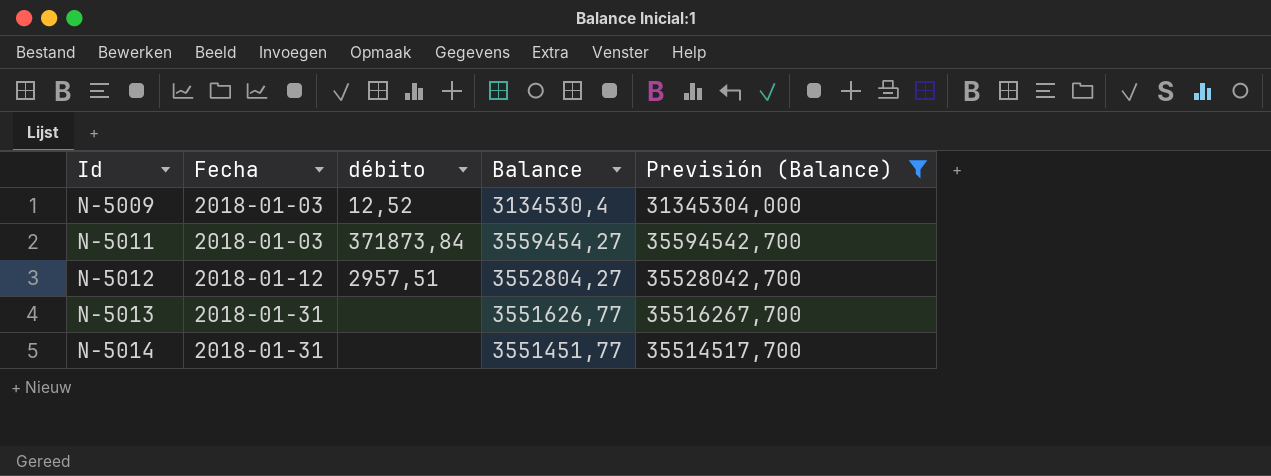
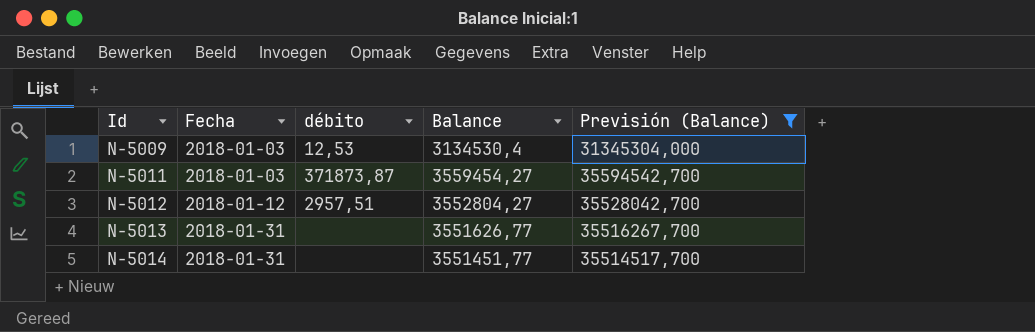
N-5009 | débito: 12,52 -> 12,53
N-5011 | débito: 371873,84 -> 371873,87

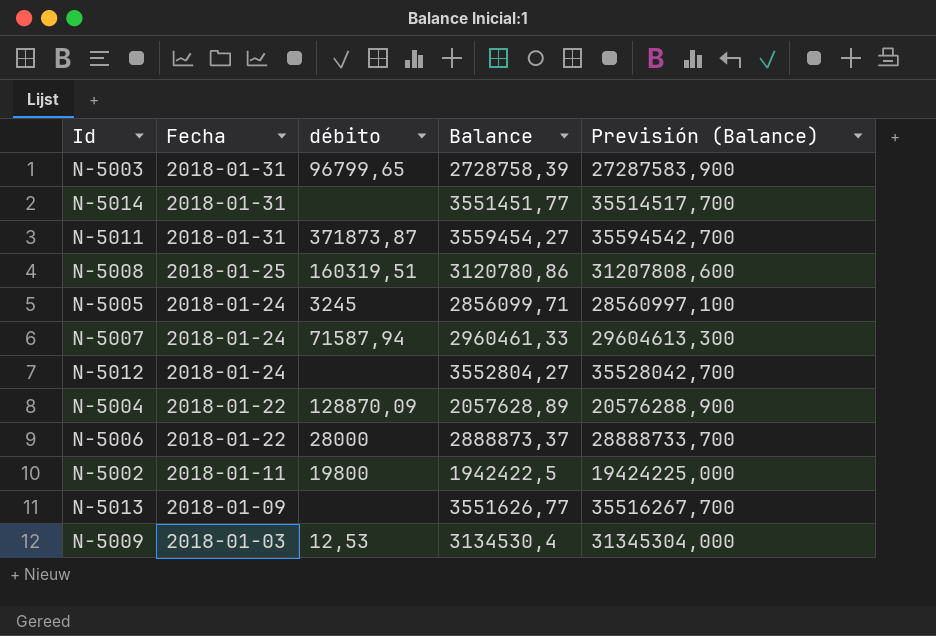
filter: Previsión (Balance) >= 31345304,000 -> none
row order: Id ascending -> Fecha descending
N-5011 | Fecha: 2018-01-03 -> 2018-01-31
N-5012 | Fecha: 2018-01-12 -> 2018-01-24
N-5012 | débito: 2957,51 -> none
N-5013 | Fecha: 2018-01-31 -> 2018-01-09

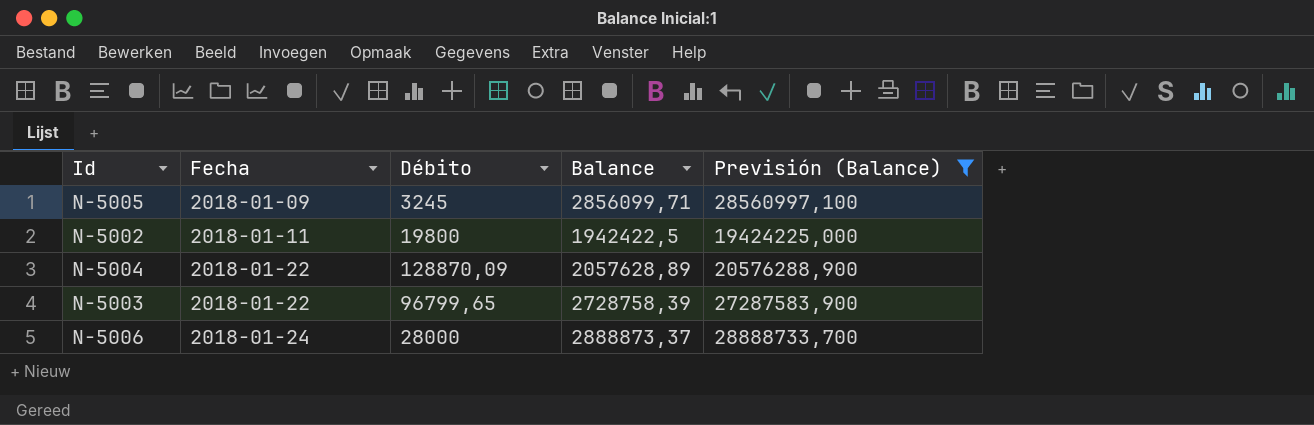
filter: none -> Previsión (Balance) <= 28888733,700
row order: Fecha descending -> Fecha ascending
column name: débito -> Débito
N-5005 | Fecha: 2018-01-24 -> 2018-01-09
N-5003 | Fecha: 2018-01-31 -> 2018-01-22
N-5006 | Fecha: 2018-01-22 -> 2018-01-24

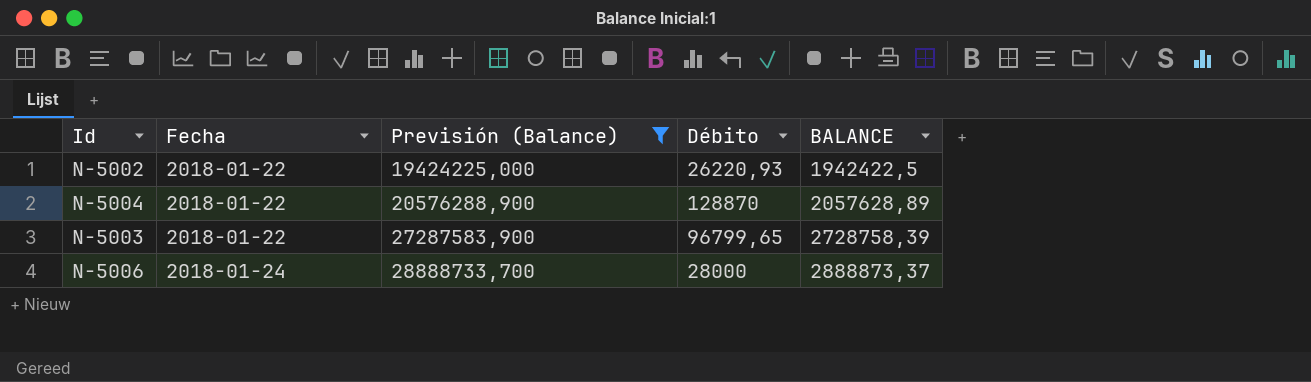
column Previsión (Balance) | position: 5 -> 3
column name: Balance -> BALANCE
row N-5005: 2018-01-09 | 3245 | 2856099,71 | 28560997,100 -> none
N-5002 | Fecha: 2018-01-11 -> 2018-01-22
N-5002 | Débito: 19800 -> 26220,93
N-5004 | Débito: 128870,09 -> 128870

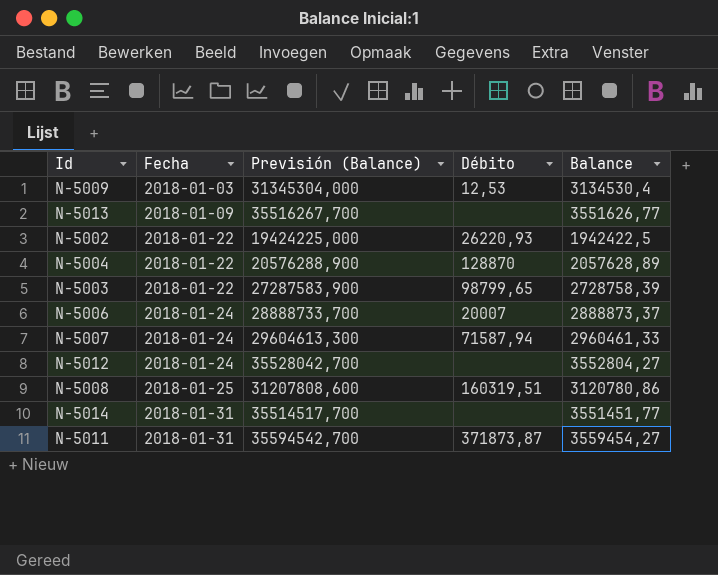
filter: Previsión (Balance) <= 28888733,700 -> none
column name: BALANCE -> Balance
N-5003 | Débito: 96799,65 -> 98799,65
N-5006 | Débito: 28000 -> 20007

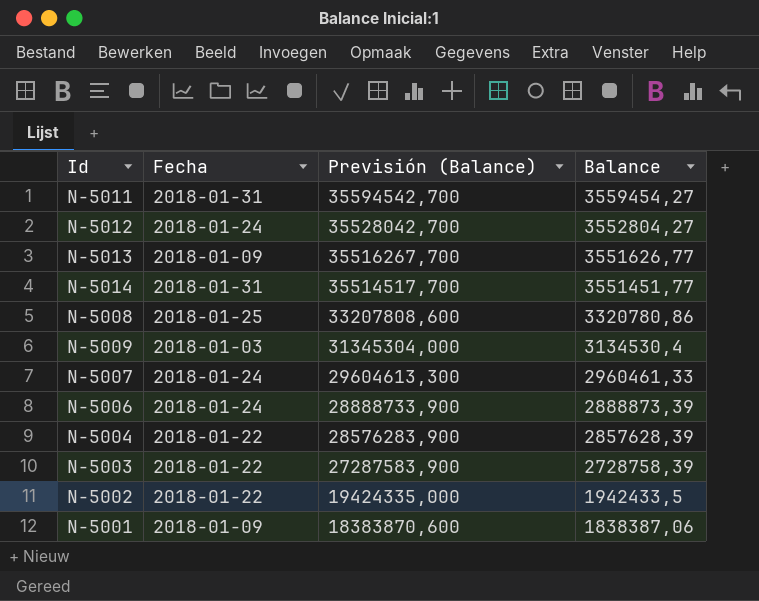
row order: Fecha ascending -> Previsión (Balance) descending
column Débito | position: 4 -> none
N-5008 | Previsión (Balance): 31207808,600 -> 33207808,600
N-5008 | Balance: 3120780,86 -> 3320780,86
N-5006 | Previsión (Balance): 28888733,700 -> 28888733,900
N-5006 | Balance: 2888873,37 -> 2888873,39
N-5004 | Previsión (Balance): 20576288,900 -> 28576283,900
N-5004 | Balance: 2057628,89 -> 2857628,39
N-5002 | Previsión (Balance): 19424225,000 -> 19424335,000
N-5002 | Balance: 1942422,5 -> 1942433,5
row N-5001: none -> 2018-01-09 | 18383870,600 | 1838387,06

